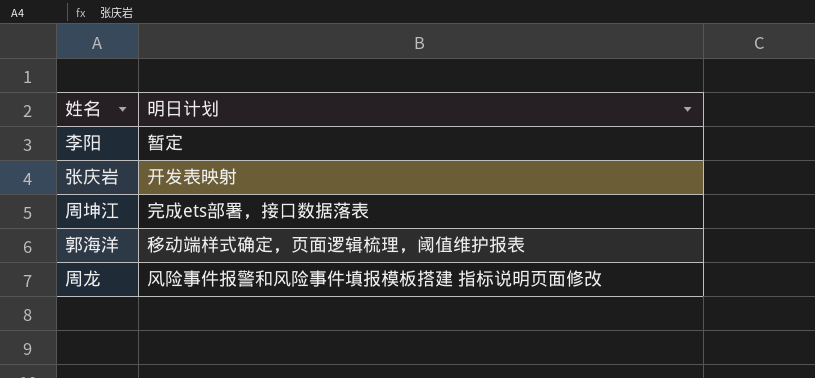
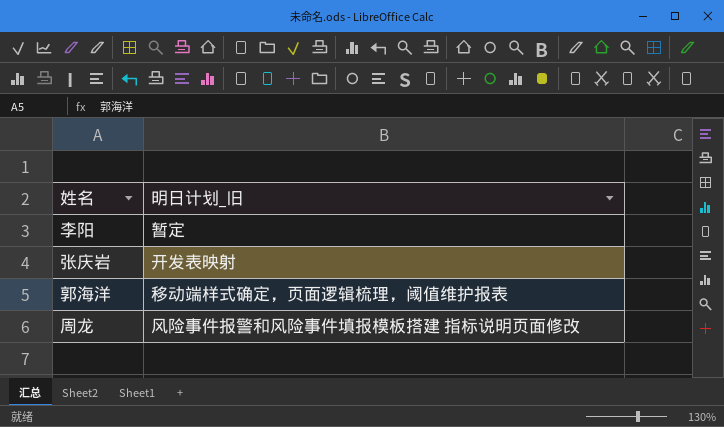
column name: 明日计划 -> 明日计划_旧
row 周坤江: 完成ets部署，接口数据落表 -> none

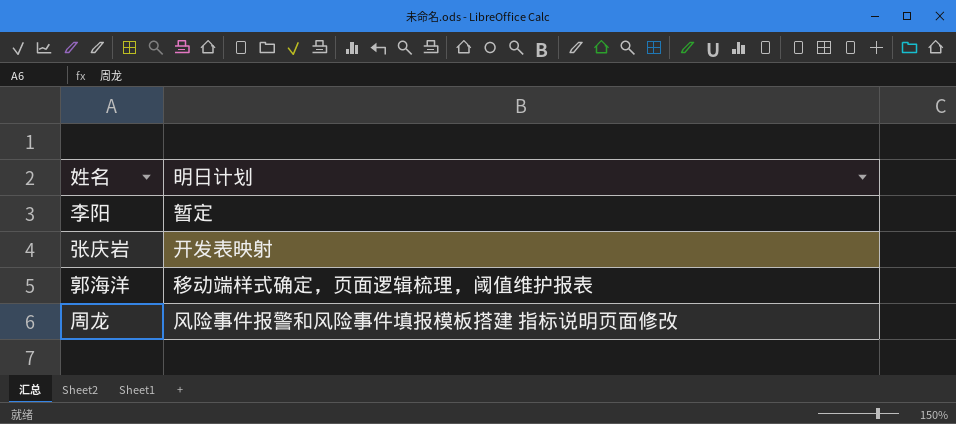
column name: 明日计划_旧 -> 明日计划

